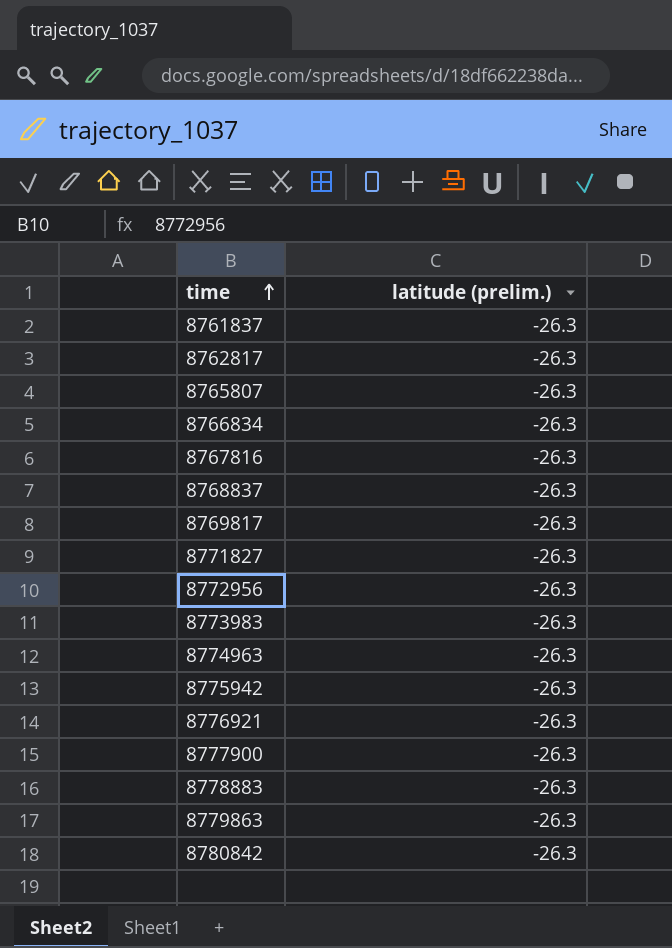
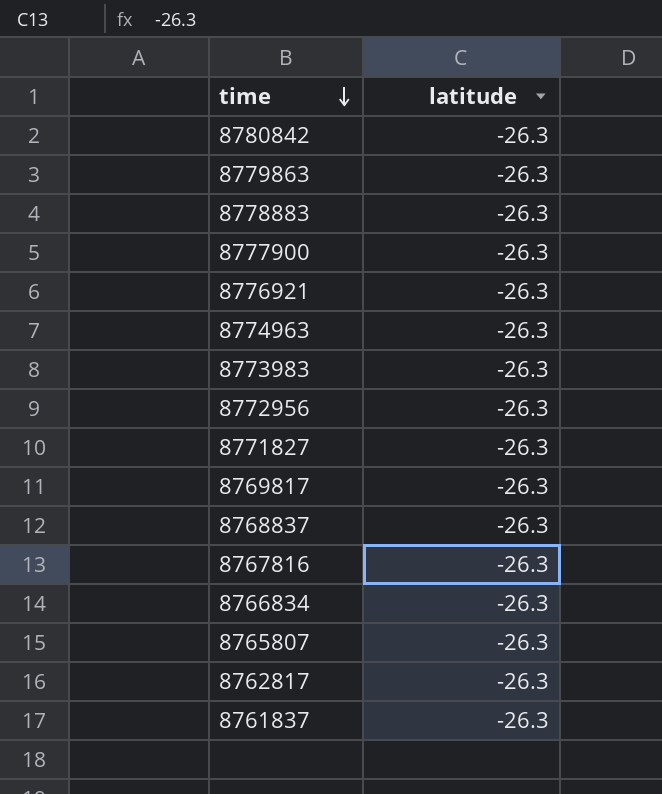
row order: time ascending -> time descending
column name: latitude (prelim.) -> latitude
row 8775942: -26.3 -> none

